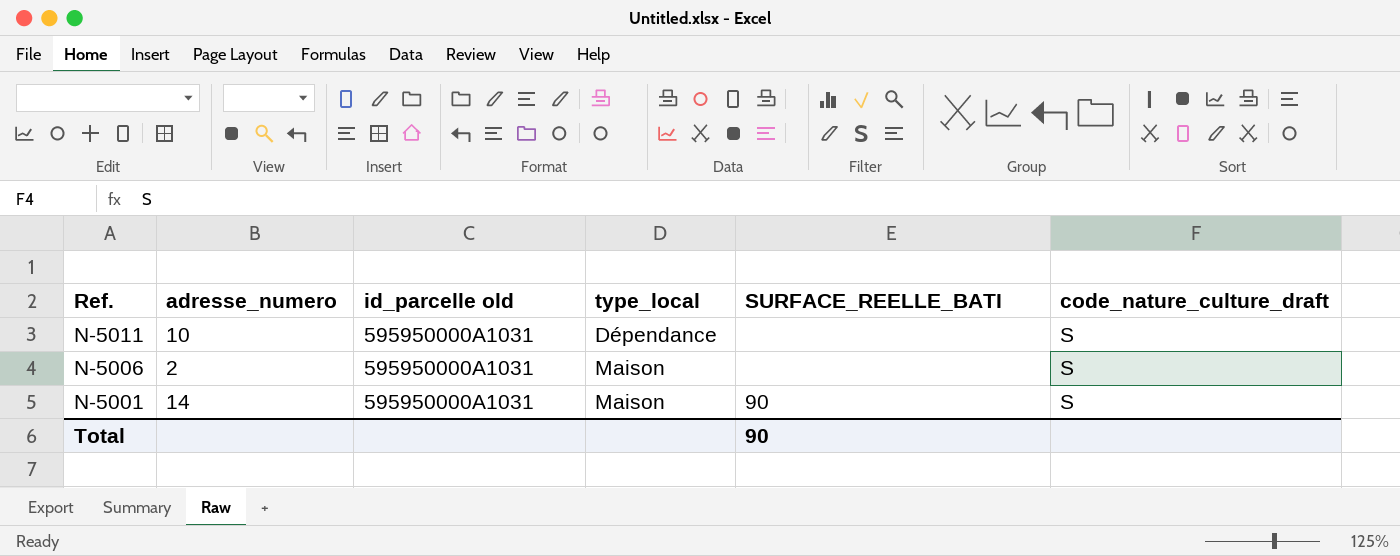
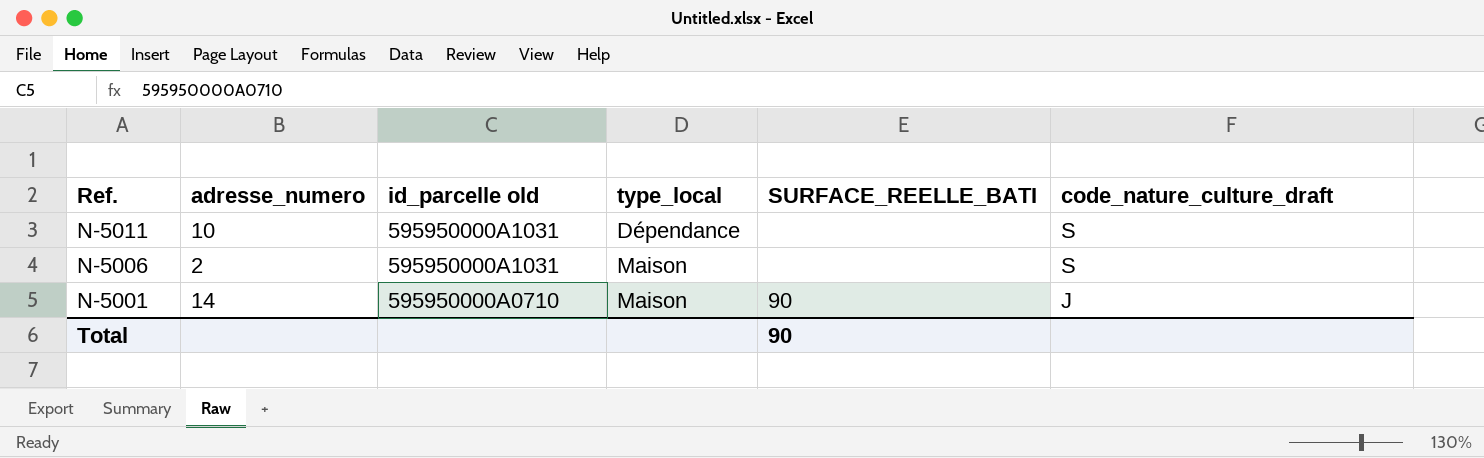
N-5001 | id_parcelle old: 595950000A1031 -> 595950000A0710
N-5001 | code_nature_culture_draft: S -> J

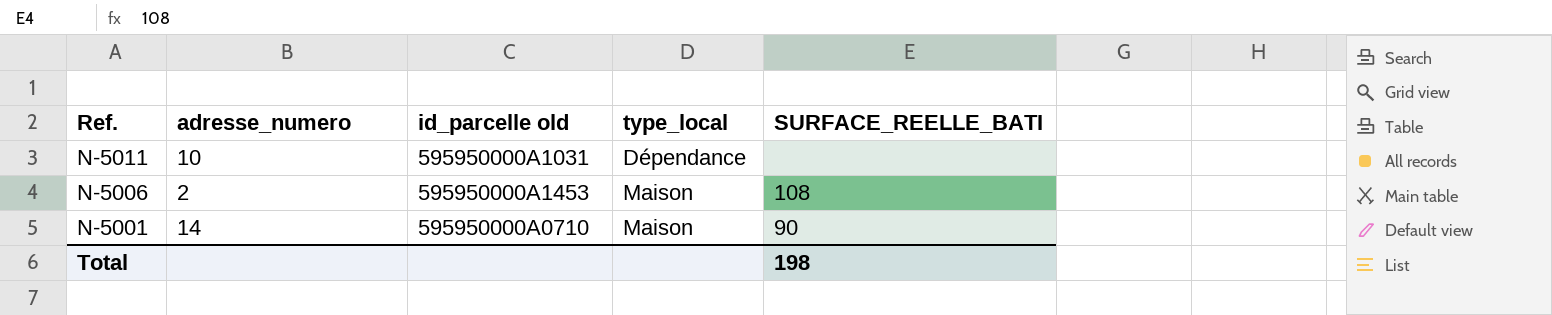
column code_nature_culture_draft | position: 6 -> none
N-5006 | id_parcelle old: 595950000A1031 -> 595950000A1453
N-5006 | SURFACE_REELLE_BATI: none -> 108
Total | SURFACE_REELLE_BATI: 90 -> 198

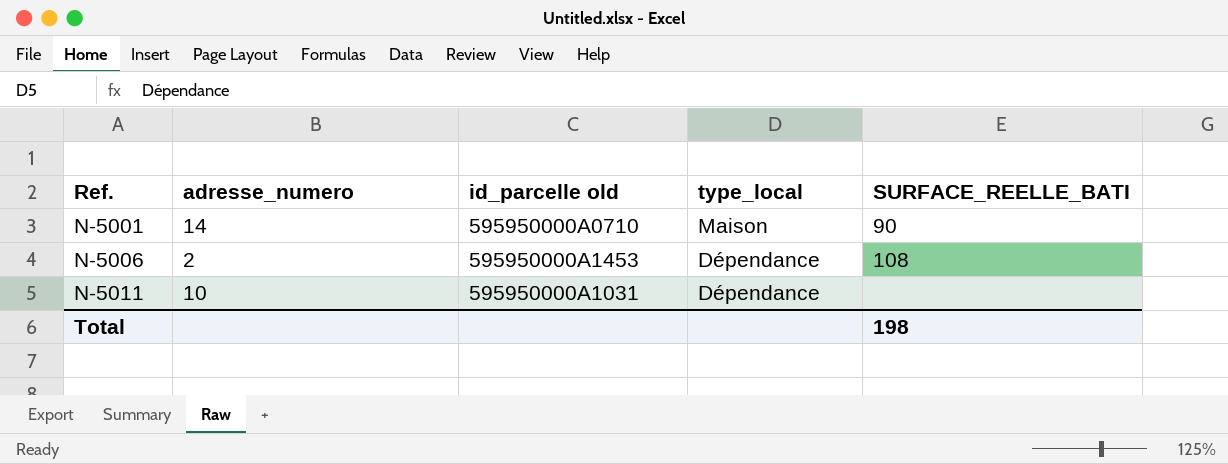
row order: Ref. descending -> Ref. ascending
N-5006 | type_local: Maison -> Dépendance

